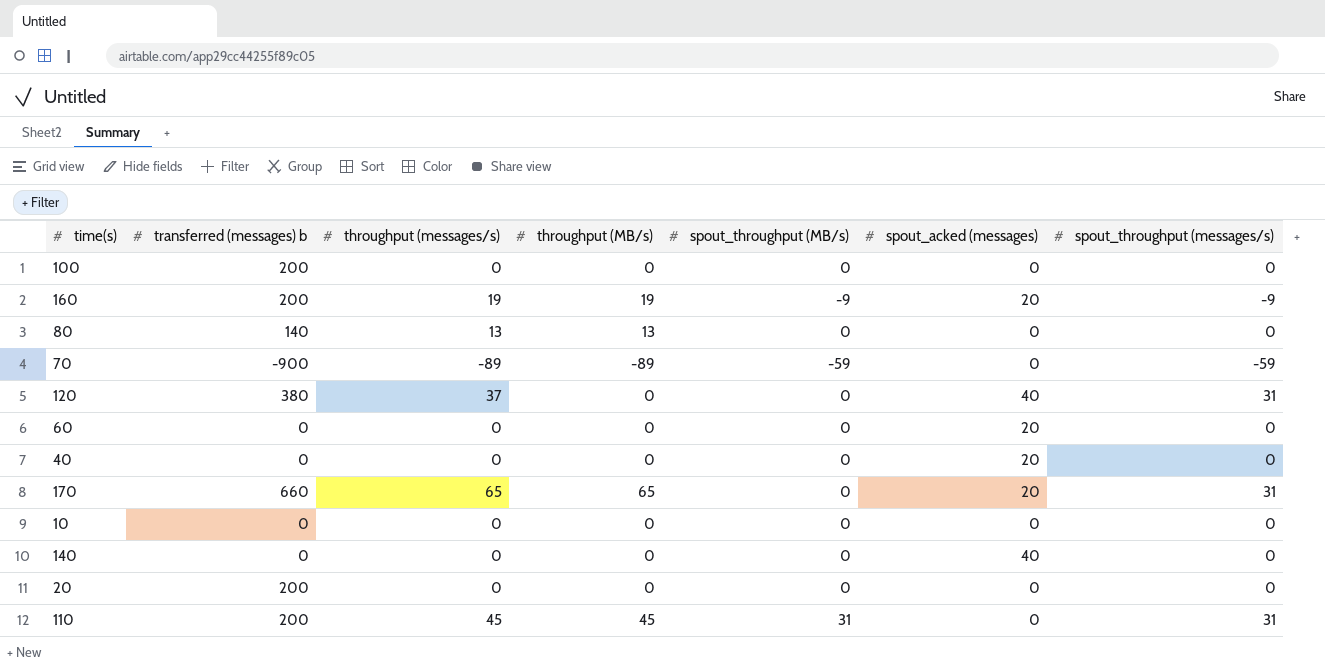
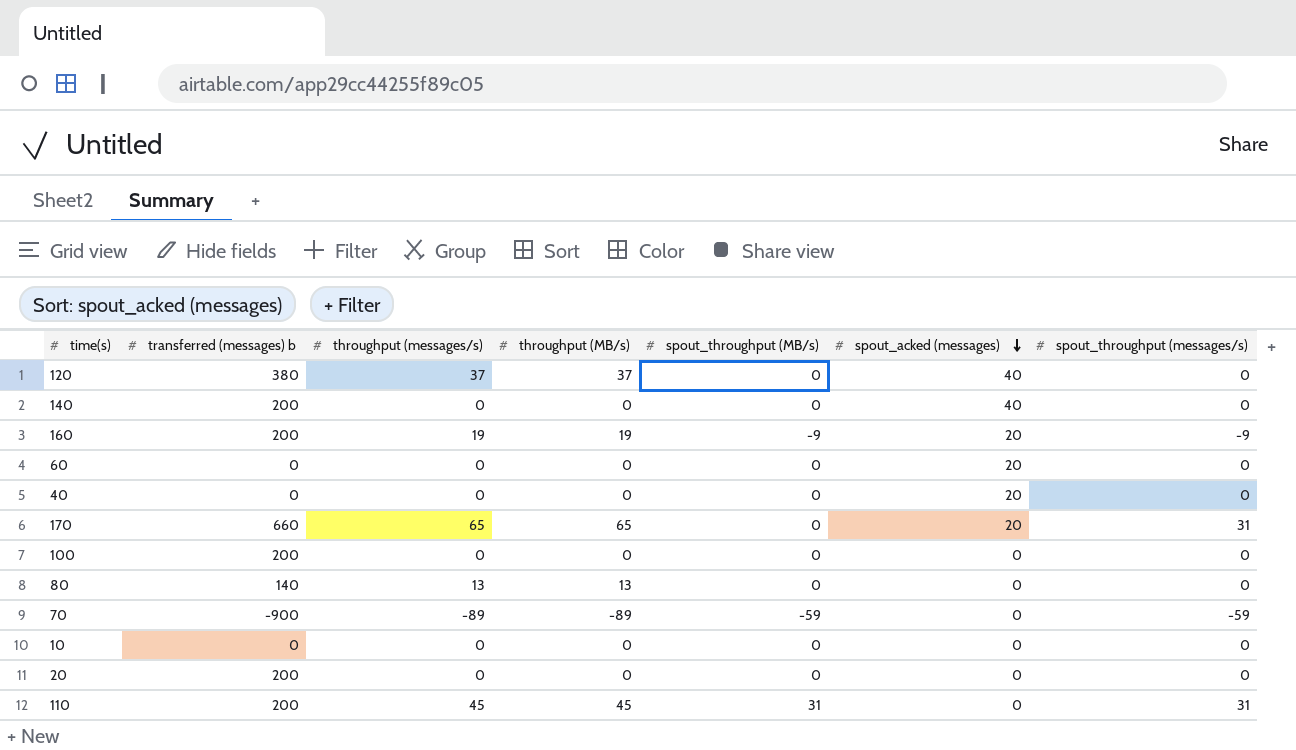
row order: none -> spout_acked (messages) descending
120 | throughput (MB/s): 0 -> 37
120 | spout_throughput (messages/s): 31 -> 0
140 | transferred (messages) b: 0 -> 200

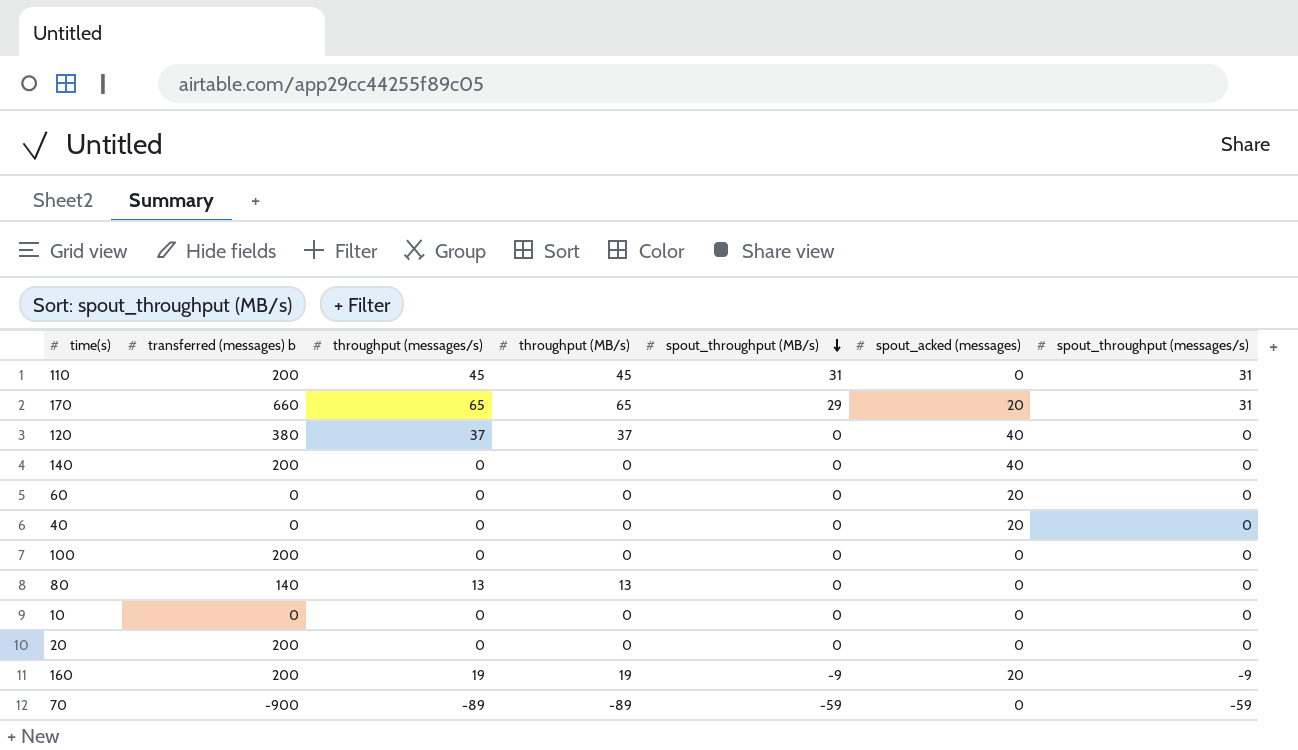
row order: spout_acked (messages) descending -> spout_throughput (MB/s) descending
170 | spout_throughput (MB/s): 0 -> 29

